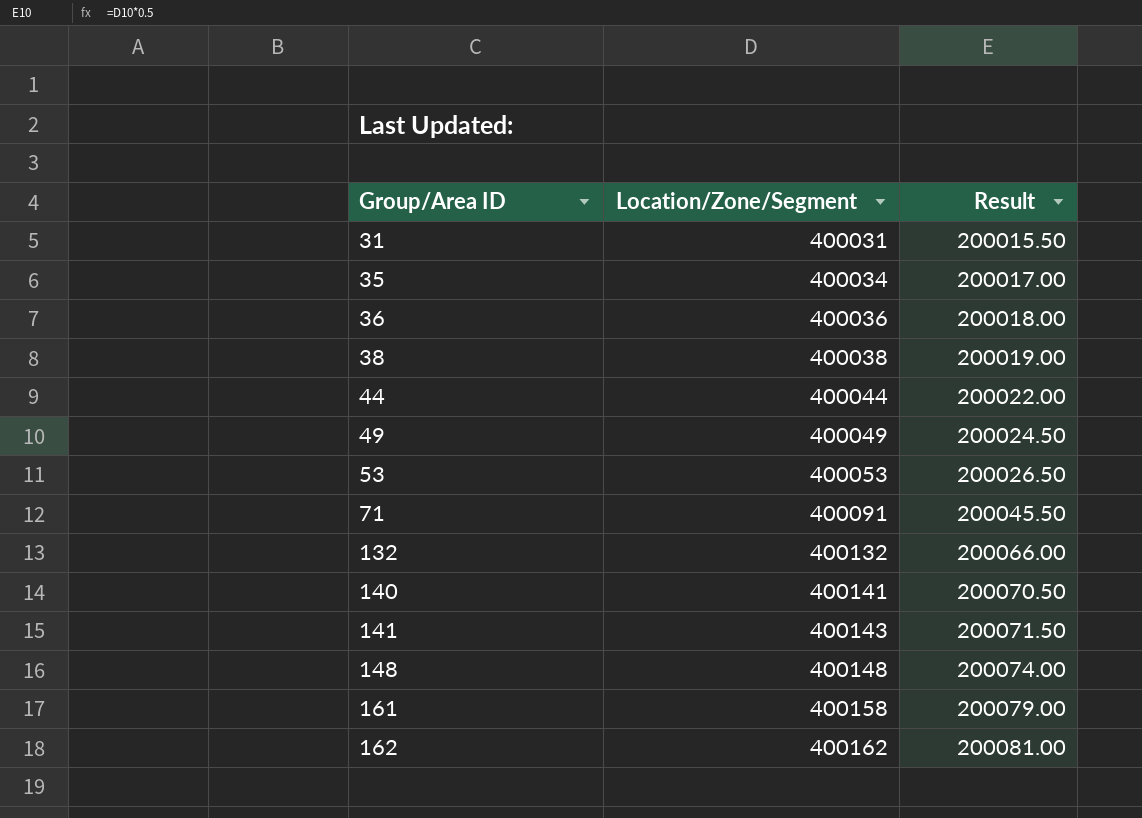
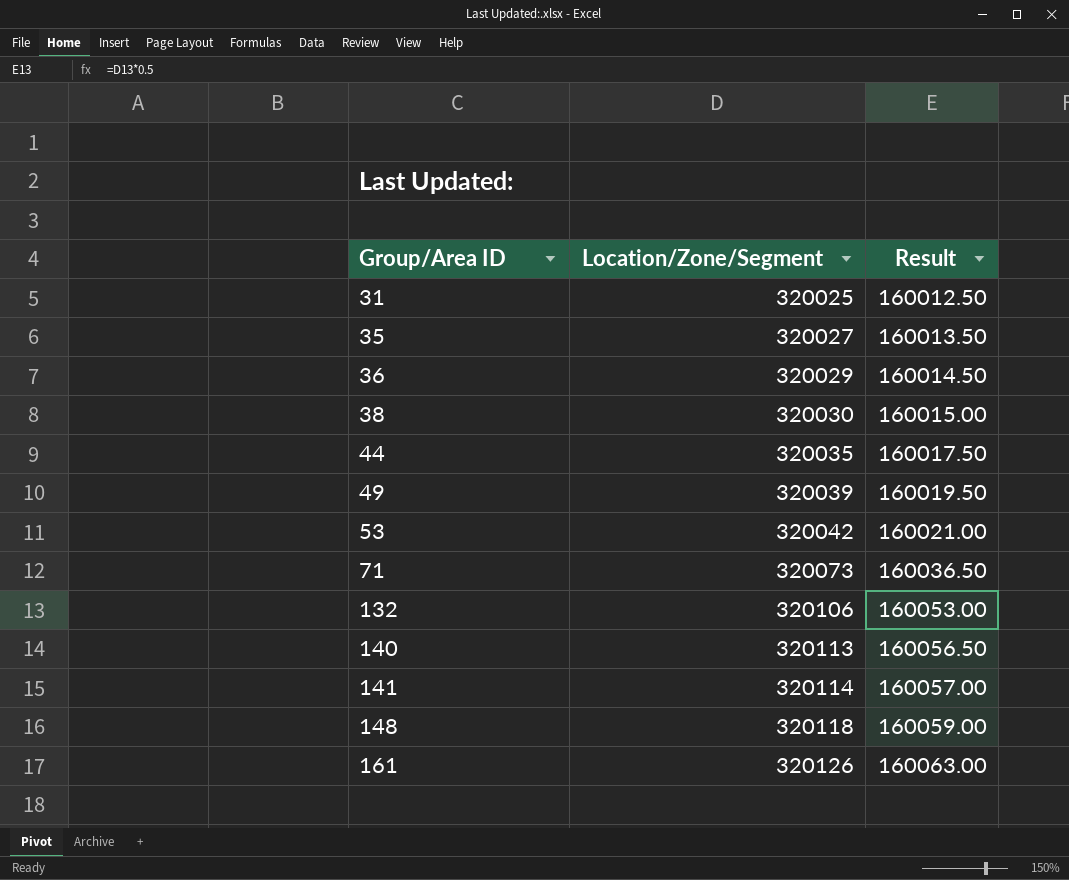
row 162: 400162 | 200081.00 -> none
31 | Location/Zone/Segment: 400031 -> 320025
31 | Result: 200015.50 -> 160012.50
35 | Location/Zone/Segment: 400034 -> 320027
35 | Result: 200017.00 -> 160013.50
36 | Location/Zone/Segment: 400036 -> 320029
36 | Result: 200018.00 -> 160014.50
38 | Location/Zone/Segment: 400038 -> 320030
38 | Result: 200019.00 -> 160015.00
44 | Location/Zone/Segment: 400044 -> 320035
44 | Result: 200022.00 -> 160017.50
49 | Location/Zone/Segment: 400049 -> 320039
49 | Result: 200024.50 -> 160019.50
53 | Location/Zone/Segment: 400053 -> 320042
53 | Result: 200026.50 -> 160021.00
71 | Location/Zone/Segment: 400091 -> 320073
71 | Result: 200045.50 -> 160036.50
132 | Location/Zone/Segment: 400132 -> 320106
132 | Result: 200066.00 -> 160053.00
140 | Location/Zone/Segment: 400141 -> 320113
140 | Result: 200070.50 -> 160056.50
141 | Location/Zone/Segment: 400143 -> 320114
141 | Result: 200071.50 -> 160057.00
148 | Location/Zone/Segment: 400148 -> 320118
148 | Result: 200074.00 -> 160059.00
161 | Location/Zone/Segment: 400158 -> 320126
161 | Result: 200079.00 -> 160063.00

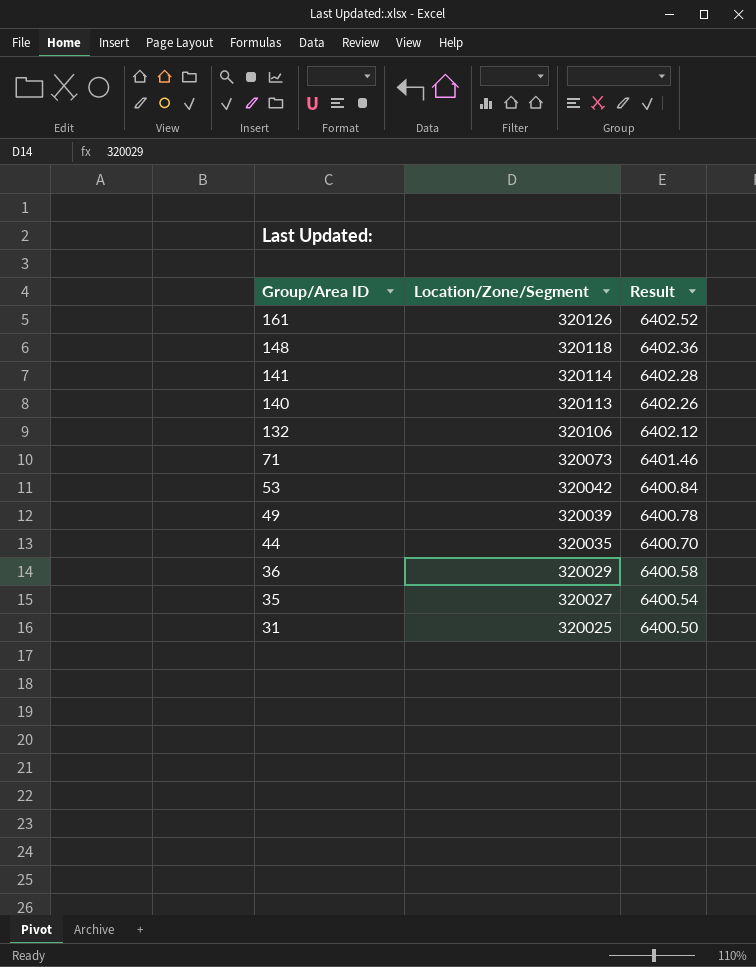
row order: Group/Area ID ascending -> Group/Area ID descending
column Result | formula: [Location/Zone/Segment] * 0.5 -> [Location/Zone/Segment] * 0.02
row 38: 320030 | 160015.00 -> none

